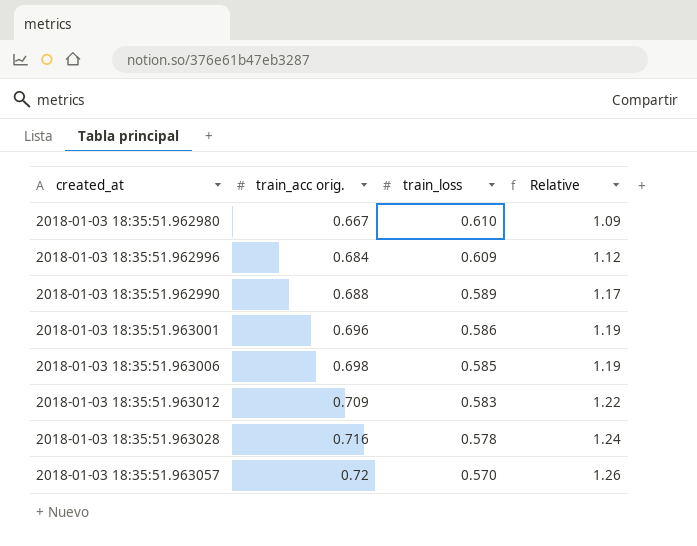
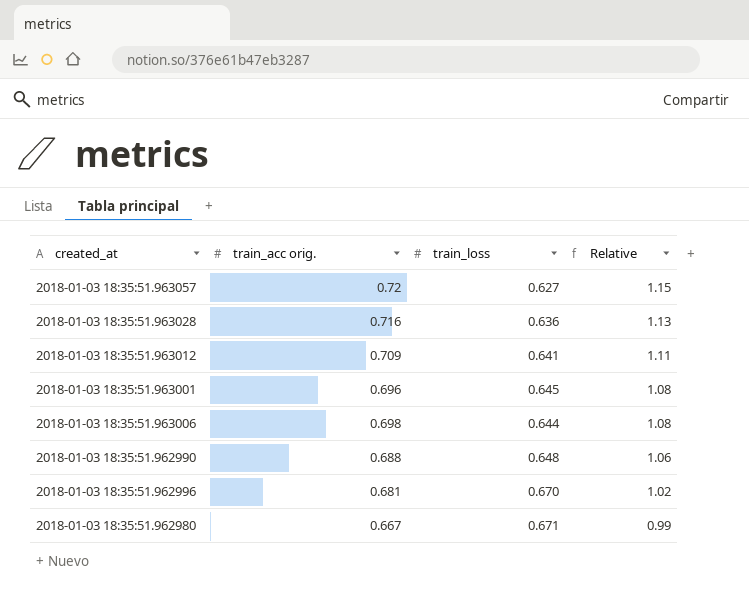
row order: train_acc orig. ascending -> Relative descending
2018-01-03 18:35:51.963057 | train_loss: 0.570 -> 0.627
2018-01-03 18:35:51.963057 | Relative: 1.26 -> 1.15
2018-01-03 18:35:51.963028 | train_loss: 0.578 -> 0.636
2018-01-03 18:35:51.963028 | Relative: 1.24 -> 1.13
2018-01-03 18:35:51.963012 | train_loss: 0.583 -> 0.641
2018-01-03 18:35:51.963012 | Relative: 1.22 -> 1.11
2018-01-03 18:35:51.963001 | train_loss: 0.586 -> 0.645
2018-01-03 18:35:51.963001 | Relative: 1.19 -> 1.08
2018-01-03 18:35:51.963006 | train_loss: 0.585 -> 0.644
2018-01-03 18:35:51.963006 | Relative: 1.19 -> 1.08
2018-01-03 18:35:51.962990 | train_loss: 0.589 -> 0.648
2018-01-03 18:35:51.962990 | Relative: 1.17 -> 1.06
2018-01-03 18:35:51.962996 | train_acc orig.: 0.684 -> 0.681
2018-01-03 18:35:51.962996 | train_loss: 0.609 -> 0.670
2018-01-03 18:35:51.962996 | Relative: 1.12 -> 1.02
2018-01-03 18:35:51.962980 | train_loss: 0.610 -> 0.671
2018-01-03 18:35:51.962980 | Relative: 1.09 -> 0.99

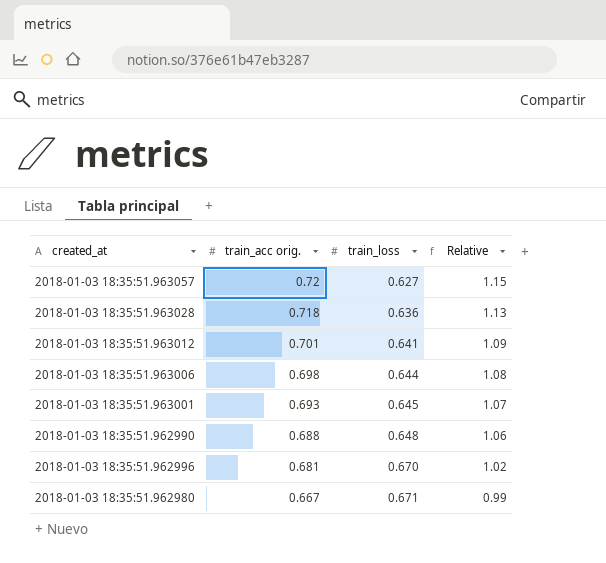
row order: Relative descending -> train_acc orig. descending
2018-01-03 18:35:51.963028 | train_acc orig.: 0.716 -> 0.718
2018-01-03 18:35:51.963012 | train_acc orig.: 0.709 -> 0.701
2018-01-03 18:35:51.963012 | Relative: 1.11 -> 1.09
2018-01-03 18:35:51.963001 | train_acc orig.: 0.696 -> 0.693
2018-01-03 18:35:51.963001 | Relative: 1.08 -> 1.07

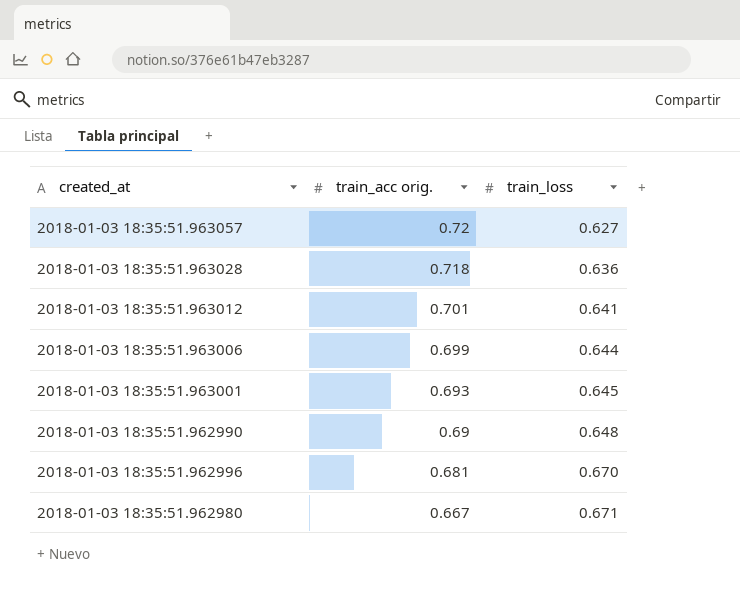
column Relative | formula: [train_acc orig.] / [train_loss] -> none
2018-01-03 18:35:51.963006 | train_acc orig.: 0.698 -> 0.699
2018-01-03 18:35:51.962990 | train_acc orig.: 0.688 -> 0.69

